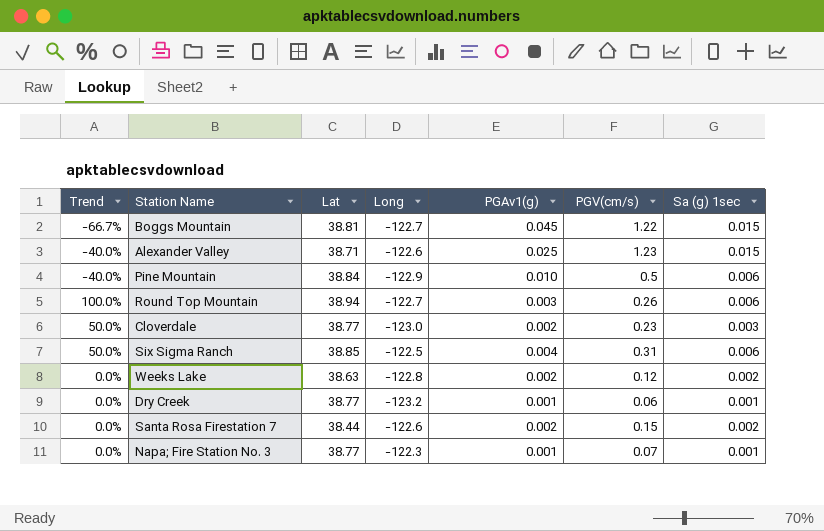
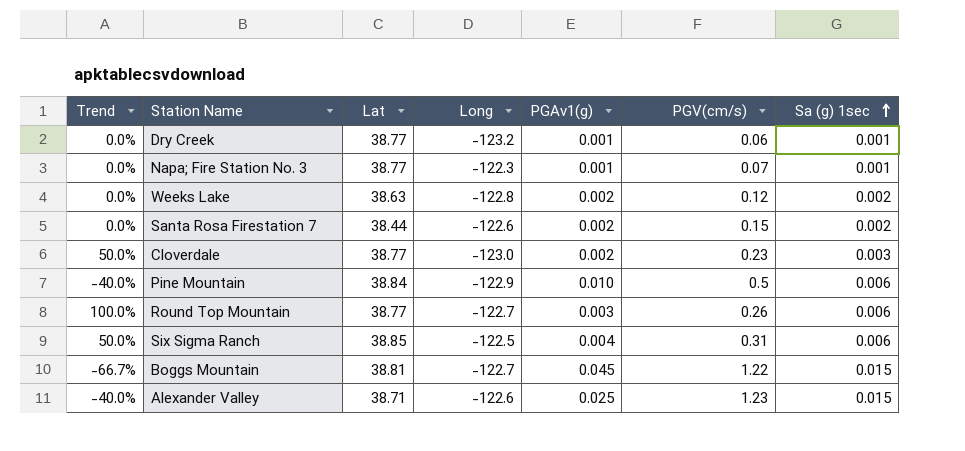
row order: none -> Sa (g) 1sec ascending
Round Top Mountain | Lat: 38.94 -> 38.77

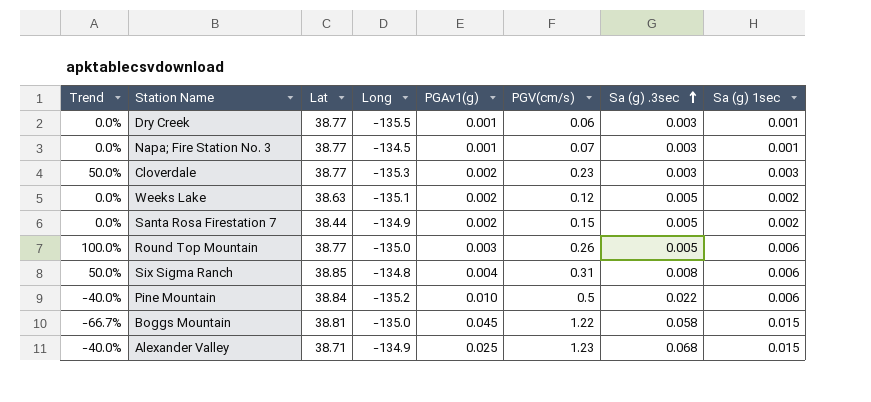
row order: Sa (g) 1sec ascending -> Sa (g) .3sec ascending
column Sa (g) .3sec | position: none -> 7
Dry Creek | Long: -123.2 -> -135.5
Napa; Fire Station No. 3 | Long: -122.3 -> -134.5
Cloverdale | Long: -123.0 -> -135.3
Weeks Lake | Long: -122.8 -> -135.1
Santa Rosa Firestation 7 | Long: -122.6 -> -134.9
Round Top Mountain | Long: -122.7 -> -135.0
Six Sigma Ranch | Long: -122.5 -> -134.8
Pine Mountain | Long: -122.9 -> -135.2
Boggs Mountain | Long: -122.7 -> -135.0
Alexander Valley | Long: -122.6 -> -134.9

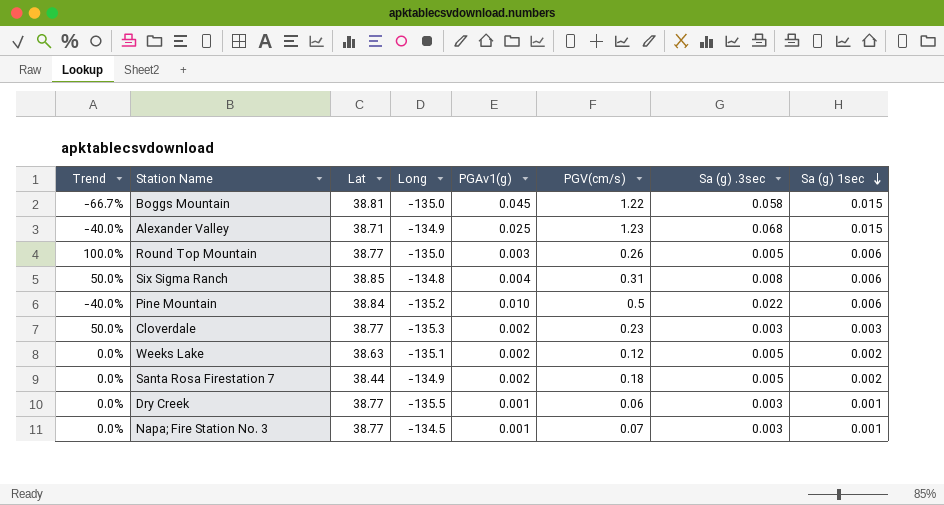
row order: Sa (g) .3sec ascending -> Sa (g) 1sec descending
Santa Rosa Firestation 7 | PGV(cm/s): 0.15 -> 0.18

